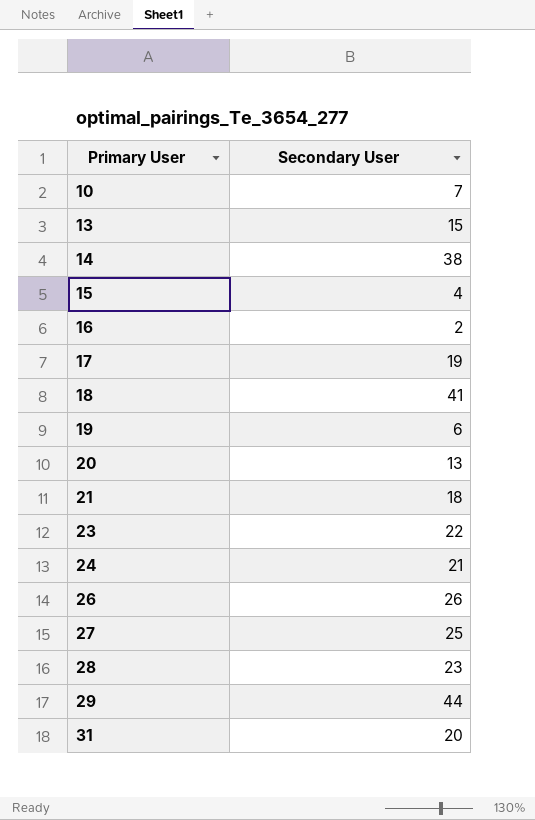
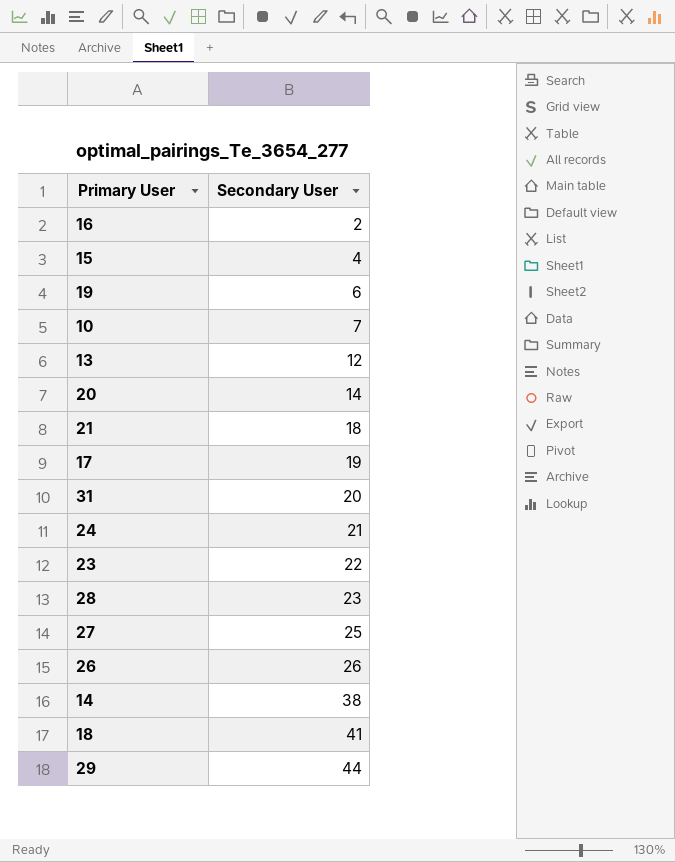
row order: Primary User ascending -> Secondary User ascending
13 | Secondary User: 15 -> 12
20 | Secondary User: 13 -> 14

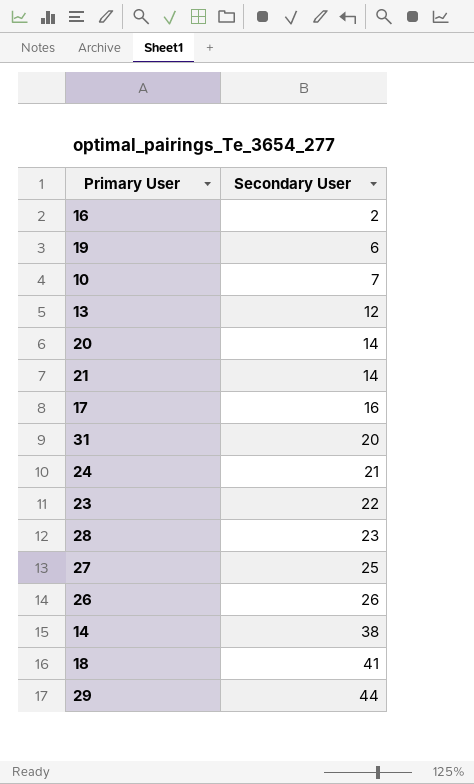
row 15: 4 -> none
21 | Secondary User: 18 -> 14
17 | Secondary User: 19 -> 16

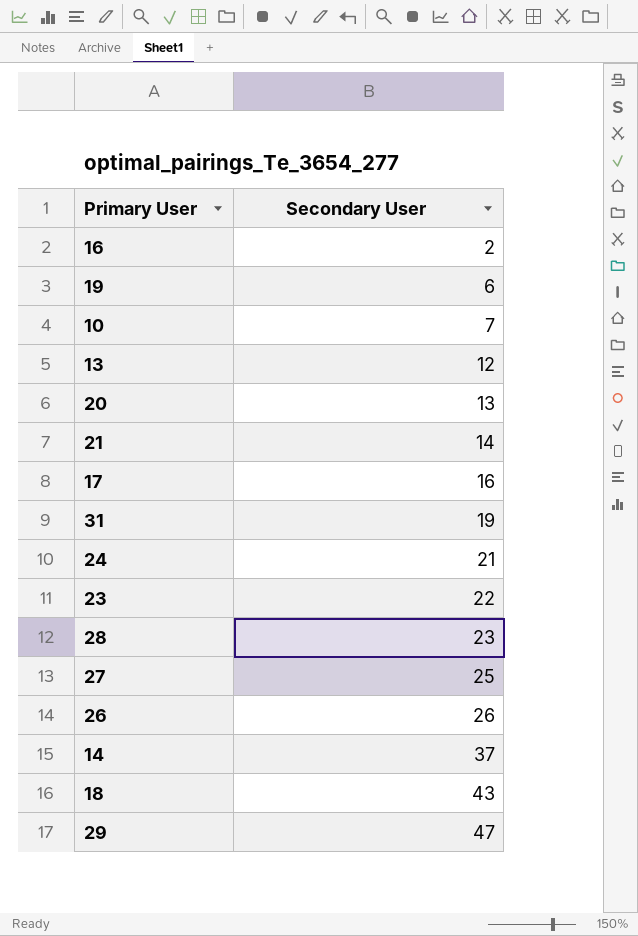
20 | Secondary User: 14 -> 13
31 | Secondary User: 20 -> 19
14 | Secondary User: 38 -> 37
18 | Secondary User: 41 -> 43
29 | Secondary User: 44 -> 47

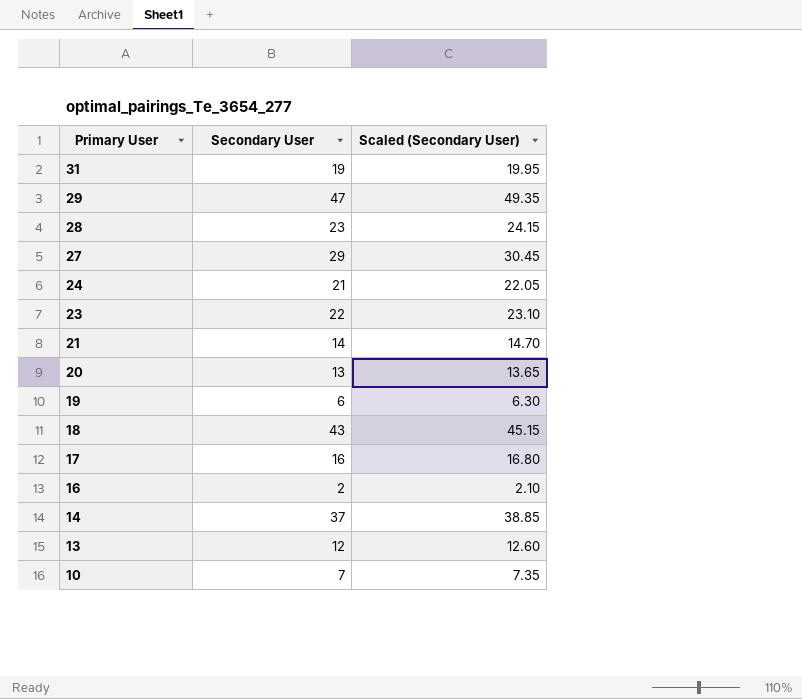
row order: Secondary User ascending -> Primary User descending
column Scaled (Secondary User) | formula: none -> [Secondary User] * 1.05
row 26: 26 -> none
27 | Secondary User: 25 -> 29

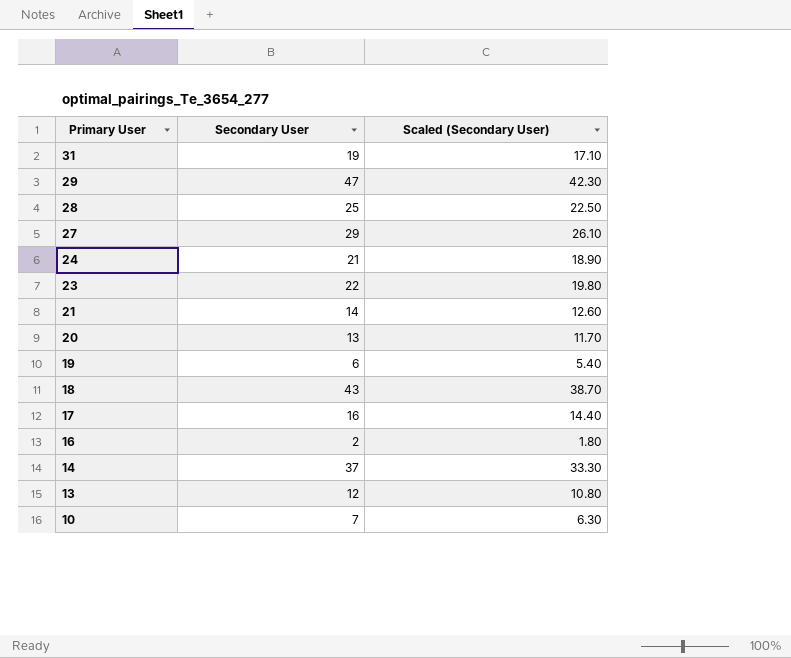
column Scaled (Secondary User) | formula: [Secondary User] * 1.05 -> [Secondary User] * 0.9
28 | Secondary User: 23 -> 25

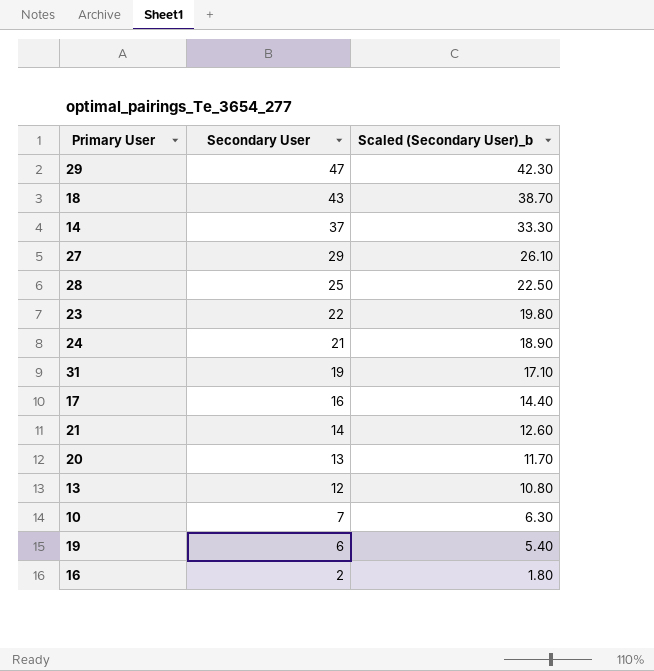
row order: Primary User descending -> Secondary User descending
column name: Scaled (Secondary User) -> Scaled (Secondary User)_b

